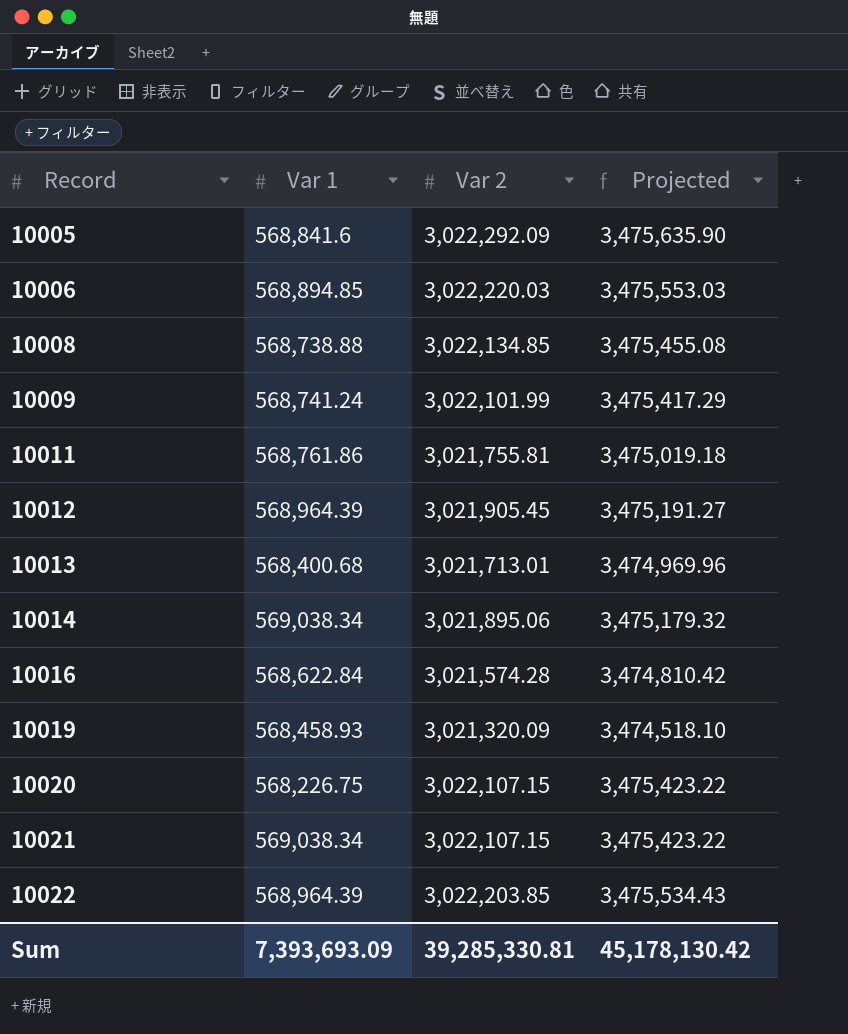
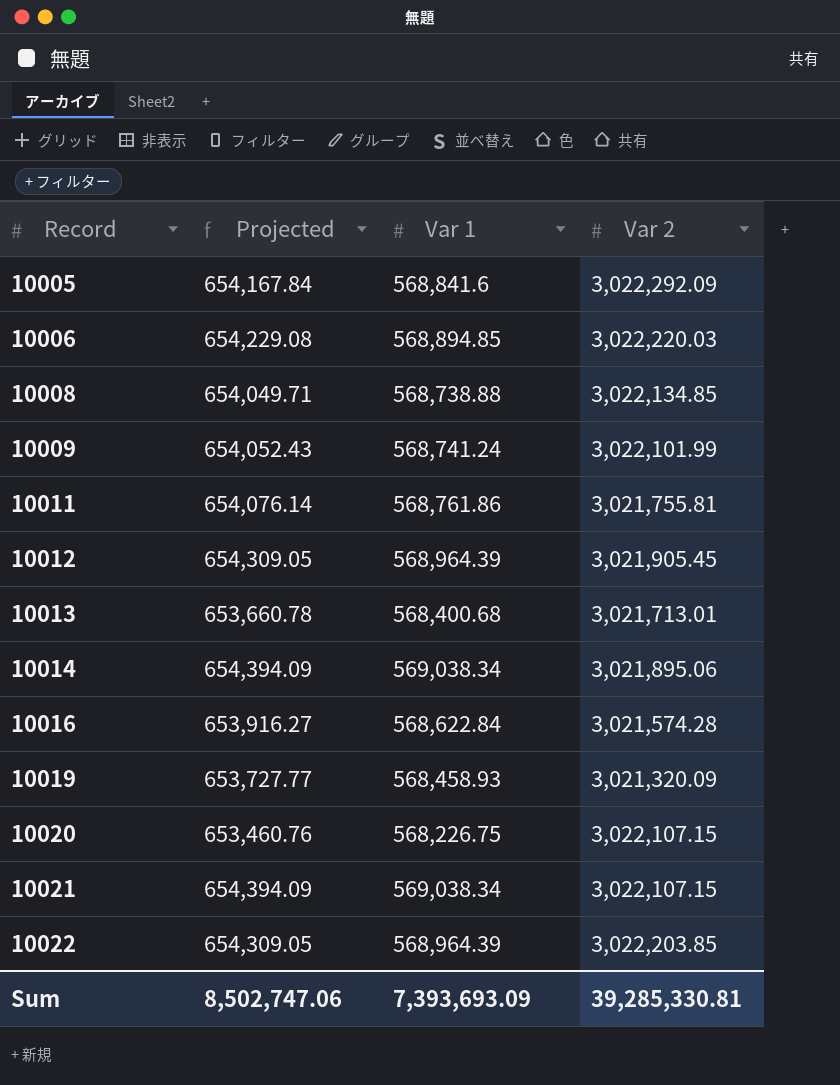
column Projected | formula: [Var 2] * 1.15 -> [Var 1] * 1.15
column Projected | position: 4 -> 2
Sum | Projected: 45,178,130.42 -> 8,502,747.06

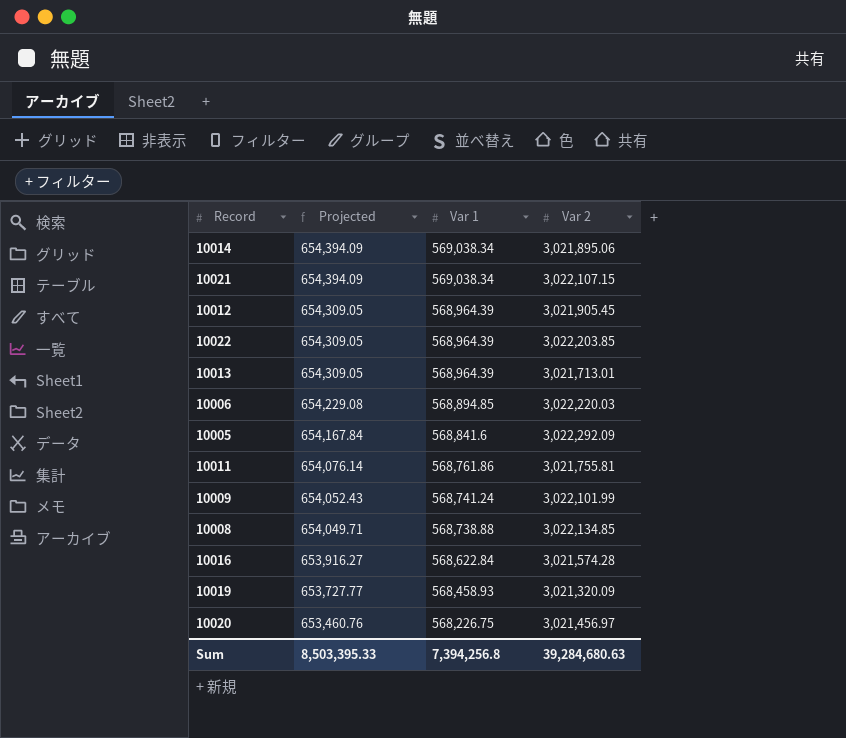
row order: Record ascending -> Projected descending
10013 | Projected: 653,660.78 -> 654,309.05
10013 | Var 1: 568,400.68 -> 568,964.39
10020 | Var 2: 3,022,107.15 -> 3,021,456.97
Sum | Projected: 8,502,747.06 -> 8,503,395.33
Sum | Var 1: 7,393,693.09 -> 7,394,256.8
Sum | Var 2: 39,285,330.81 -> 39,284,680.63

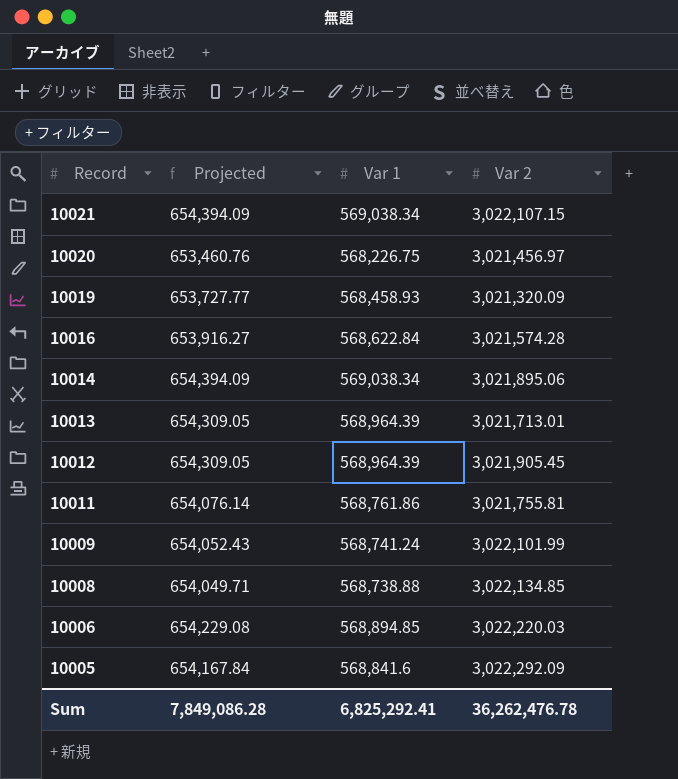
row order: Projected descending -> Record descending
row 10022: 654,309.05 | 568,964.39 | 3,022,203.85 -> none
Sum | Projected: 8,503,395.33 -> 7,849,086.28
Sum | Var 1: 7,394,256.8 -> 6,825,292.41
Sum | Var 2: 39,284,680.63 -> 36,262,476.78

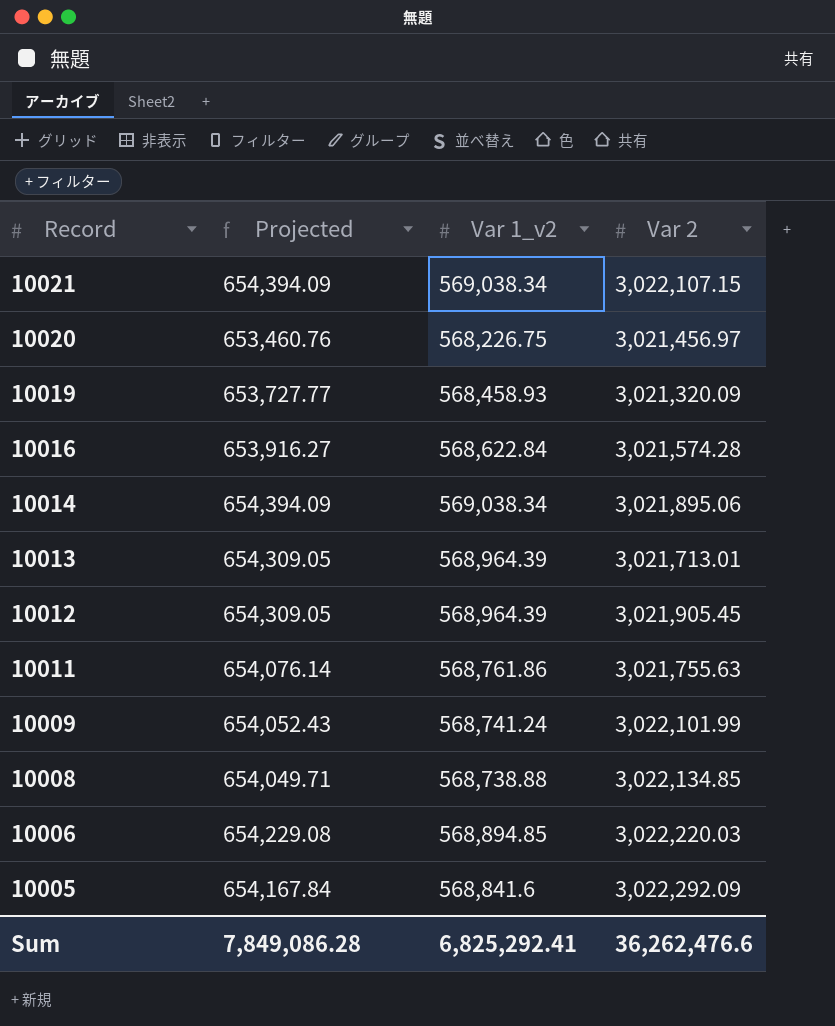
column name: Var 1 -> Var 1_v2
10011 | Var 2: 3,021,755.81 -> 3,021,755.63
Sum | Var 2: 36,262,476.78 -> 36,262,476.6

